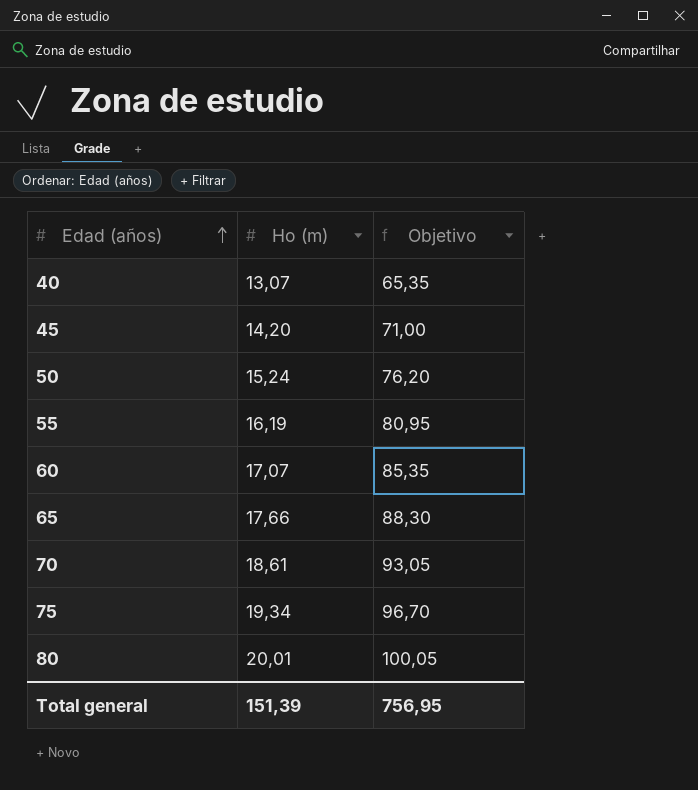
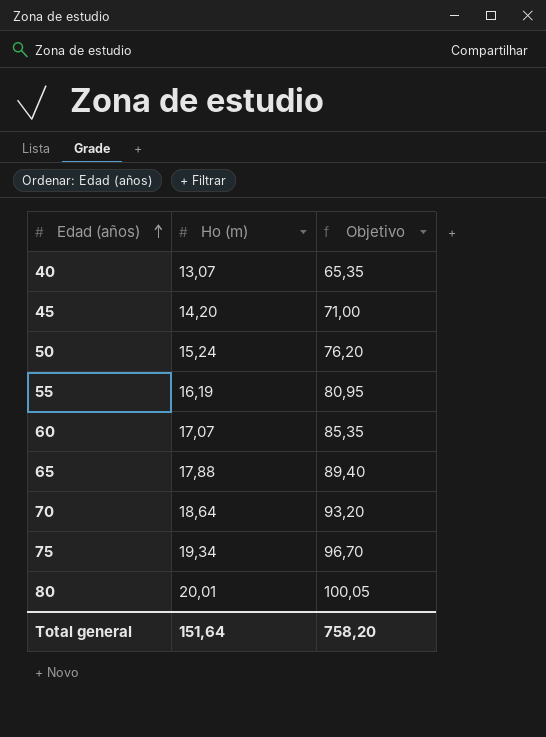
65 | Ho (m): 17,66 -> 17,88
65 | Objetivo: 88,30 -> 89,40
70 | Ho (m): 18,61 -> 18,64
70 | Objetivo: 93,05 -> 93,20
Total general | Ho (m): 151,39 -> 151,64
Total general | Objetivo: 756,95 -> 758,20

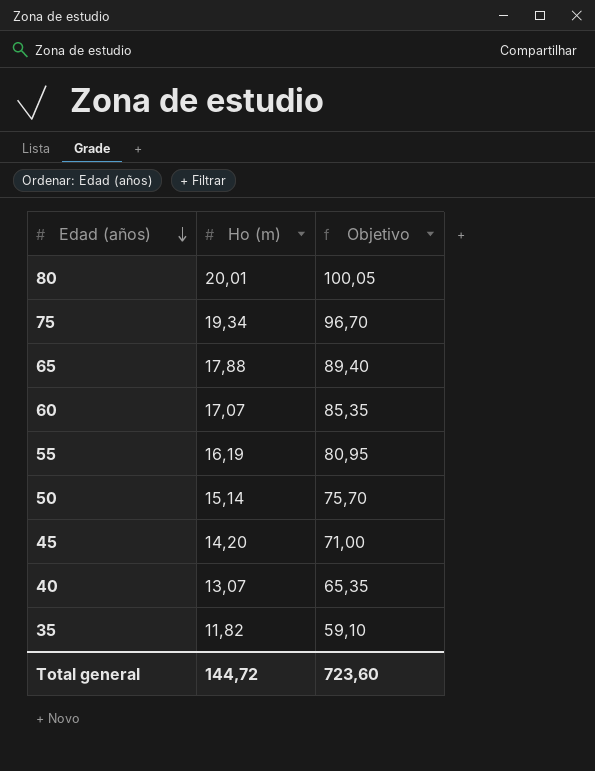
row order: Edad (años) ascending -> Edad (años) descending
row 70: 18,64 | 93,20 -> none
50 | Ho (m): 15,24 -> 15,14
50 | Objetivo: 76,20 -> 75,70
row 35: none -> 11,82 | 59,10
Total general | Ho (m): 151,64 -> 144,72
Total general | Objetivo: 758,20 -> 723,60

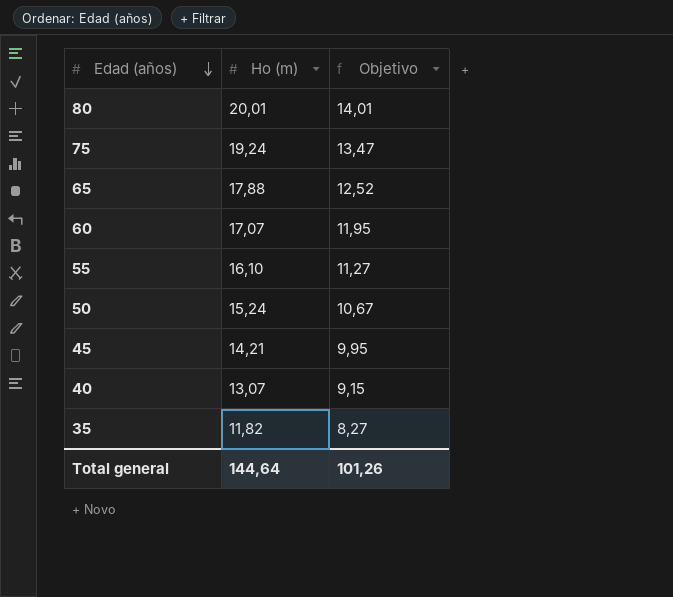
column Objetivo | formula: [Ho (m)] * 5 -> [Ho (m)] * 0,7
75 | Ho (m): 19,34 -> 19,24
55 | Ho (m): 16,19 -> 16,10
50 | Ho (m): 15,14 -> 15,24
45 | Ho (m): 14,20 -> 14,21
Total general | Ho (m): 144,72 -> 144,64
Total general | Objetivo: 723,60 -> 101,26

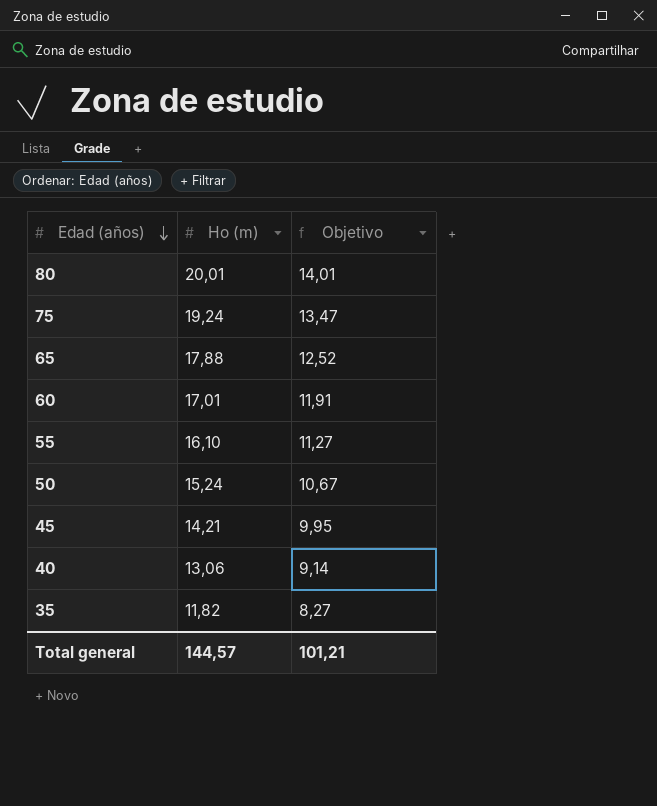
60 | Ho (m): 17,07 -> 17,01
60 | Objetivo: 11,95 -> 11,91
40 | Ho (m): 13,07 -> 13,06
40 | Objetivo: 9,15 -> 9,14
Total general | Ho (m): 144,64 -> 144,57
Total general | Objetivo: 101,26 -> 101,21

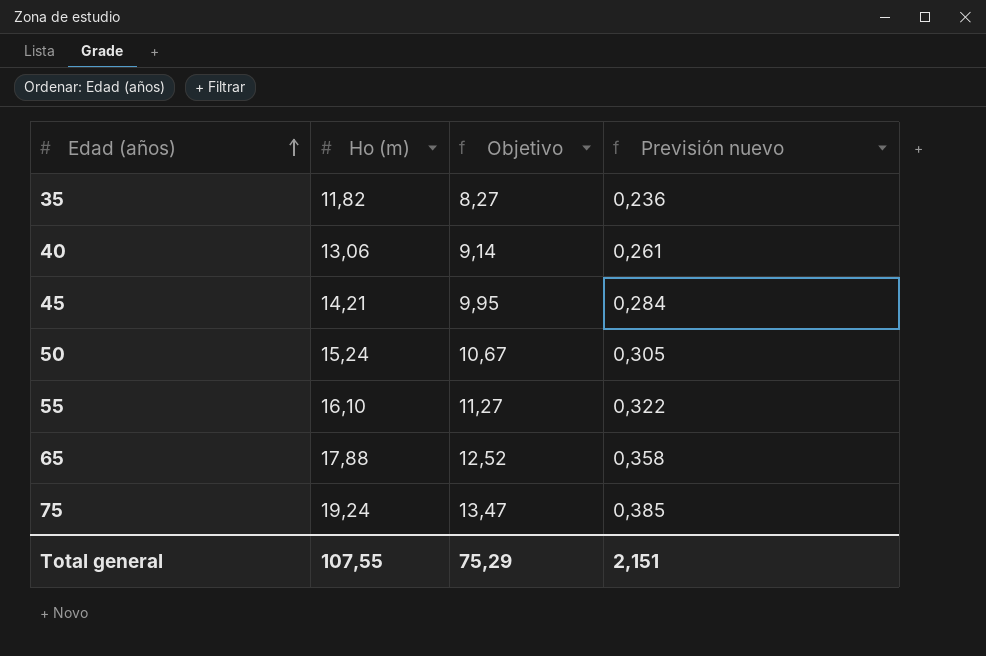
row order: Edad (años) descending -> Edad (años) ascending
column Previsión nuevo | formula: none -> [Ho (m)] * 0,02
row 80: 20,01 | 14,01 -> none
row 60: 17,01 | 11,91 -> none
Total general | Ho (m): 144,57 -> 107,55
Total general | Objetivo: 101,21 -> 75,29

